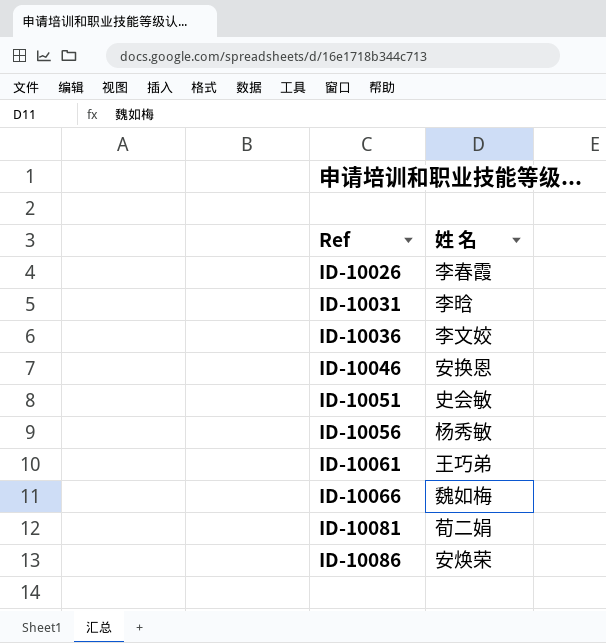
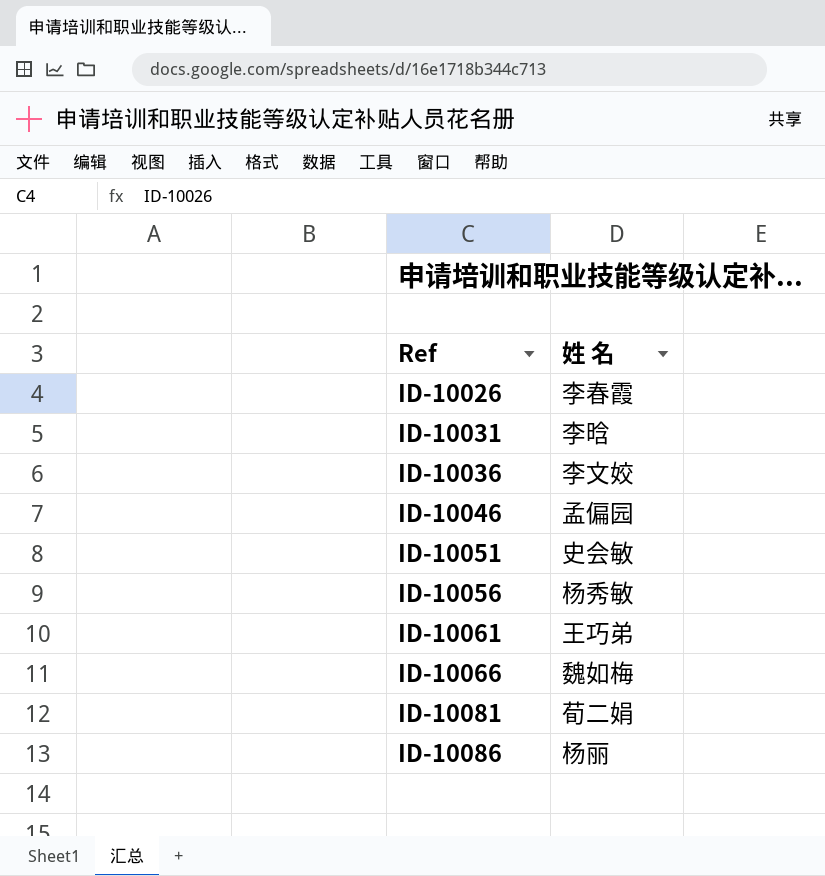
ID-10046 | 姓 名: 安换恩 -> 孟偏园
ID-10086 | 姓 名: 安焕荣 -> 杨丽

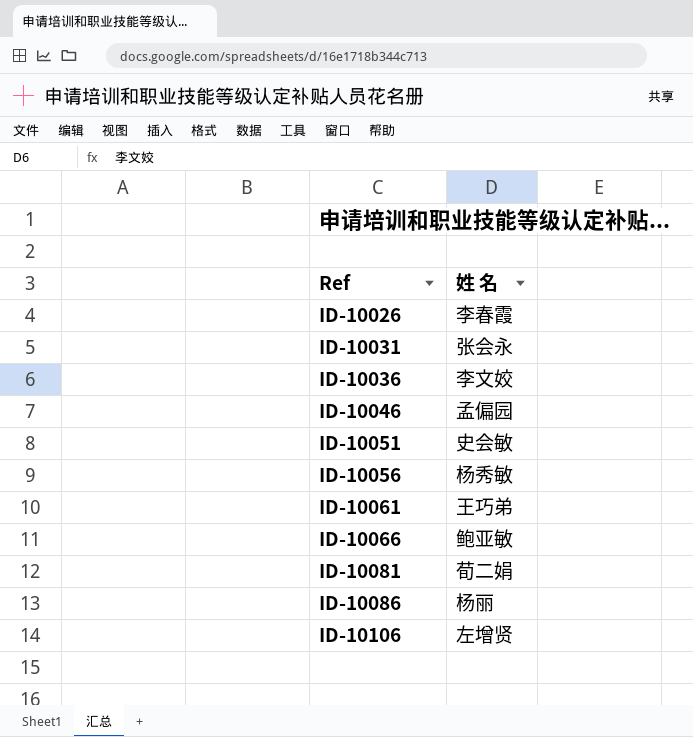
ID-10031 | 姓 名: 李晗 -> 张会永
ID-10066 | 姓 名: 魏如梅 -> 鲍亚敏
row ID-10106: none -> 左增贤

